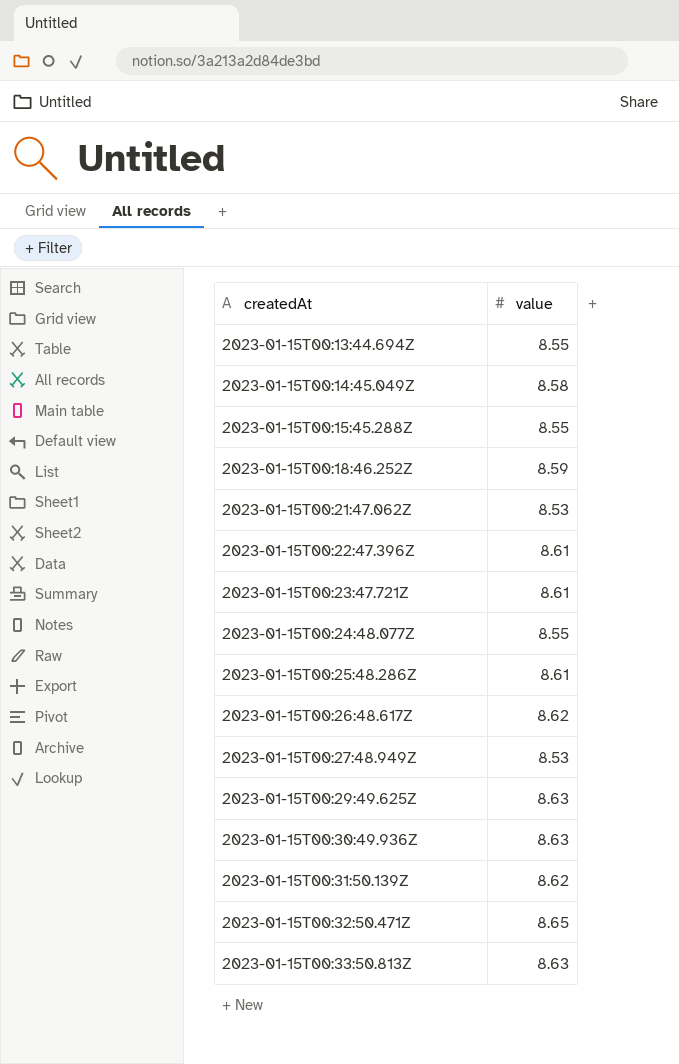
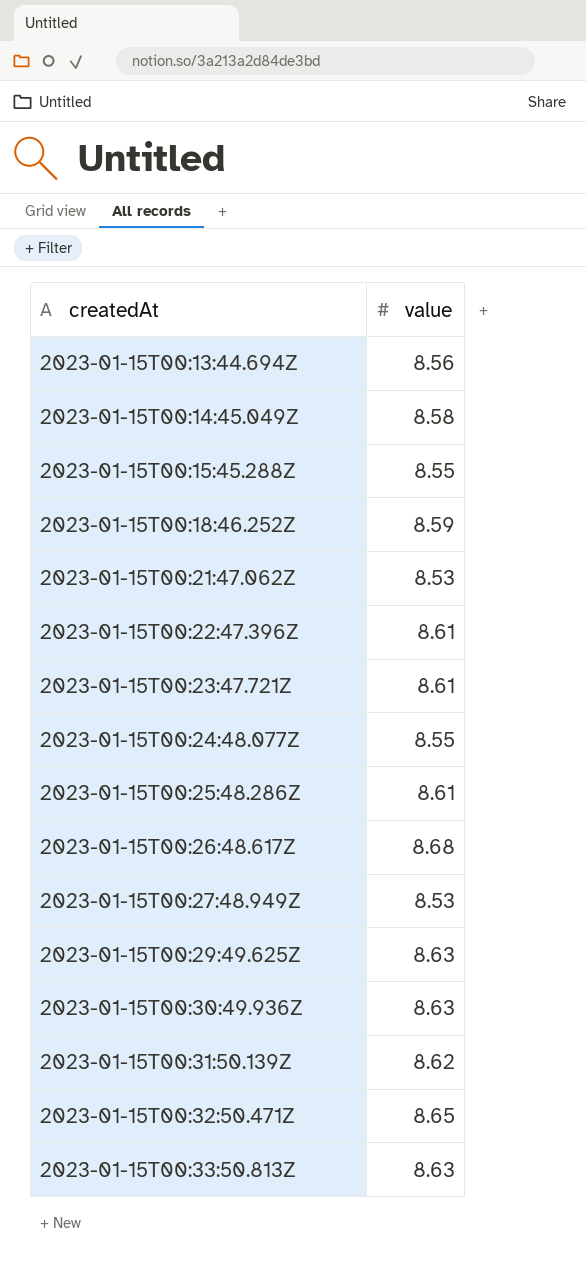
2023-01-15T00:13:44.694Z | value: 8.55 -> 8.56
2023-01-15T00:26:48.617Z | value: 8.62 -> 8.68

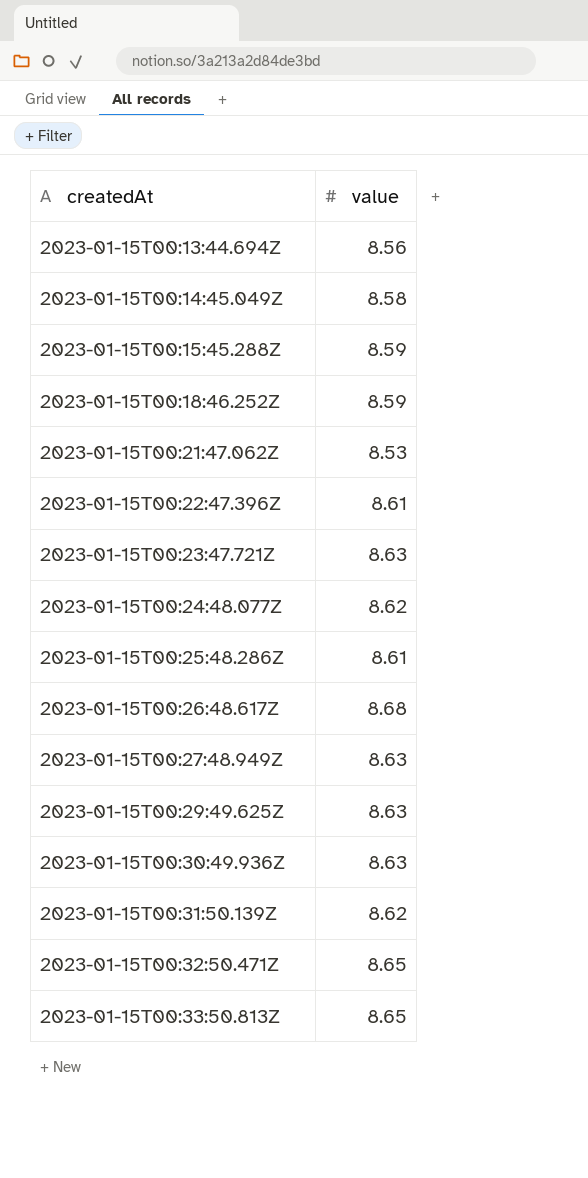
2023-01-15T00:15:45.288Z | value: 8.55 -> 8.59
2023-01-15T00:23:47.721Z | value: 8.61 -> 8.63
2023-01-15T00:24:48.077Z | value: 8.55 -> 8.62
2023-01-15T00:27:48.949Z | value: 8.53 -> 8.63
2023-01-15T00:33:50.813Z | value: 8.63 -> 8.65

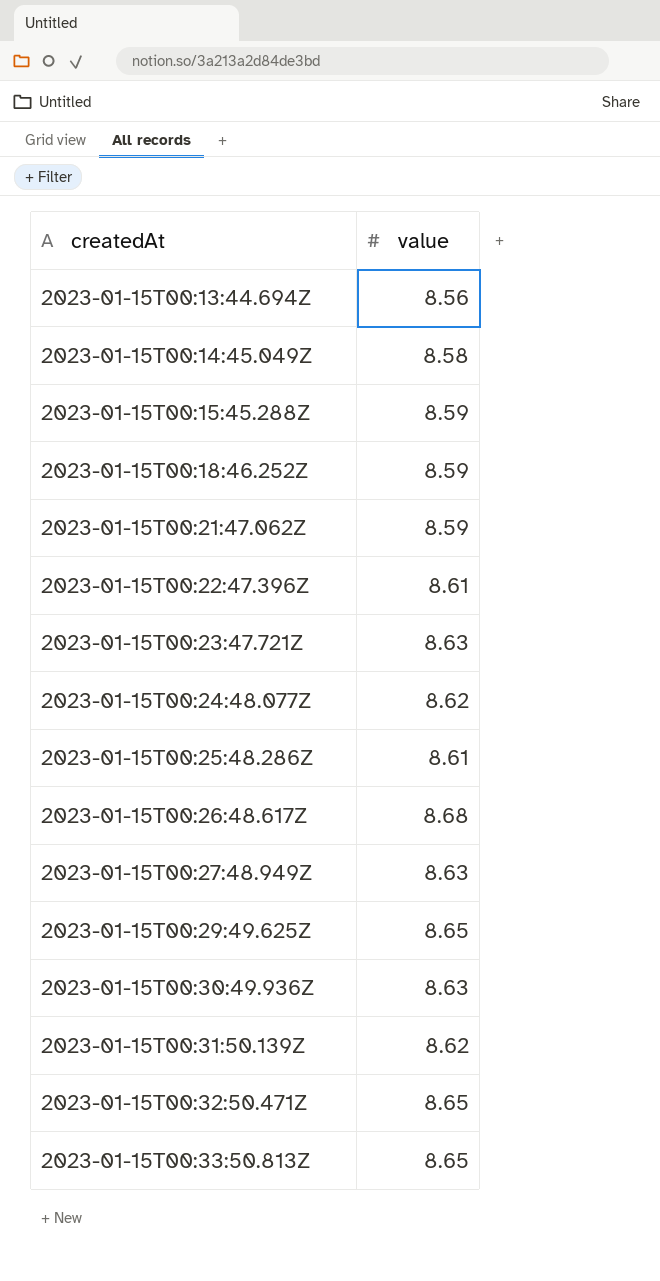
2023-01-15T00:21:47.062Z | value: 8.53 -> 8.59
2023-01-15T00:29:49.625Z | value: 8.63 -> 8.65

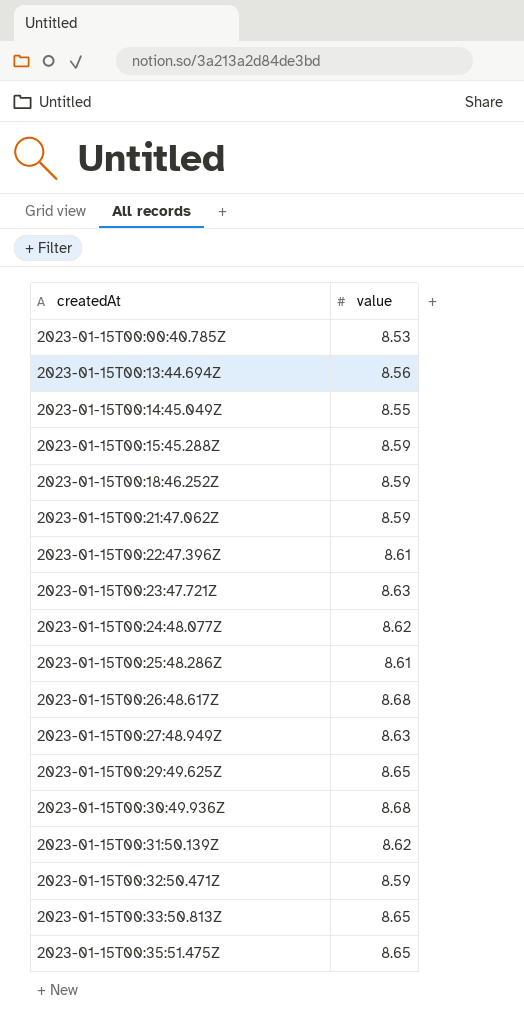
row 2023-01-15T00:00:40.785Z: none -> 8.53
2023-01-15T00:14:45.049Z | value: 8.58 -> 8.55
2023-01-15T00:30:49.936Z | value: 8.63 -> 8.68
2023-01-15T00:32:50.471Z | value: 8.65 -> 8.59
row 2023-01-15T00:35:51.475Z: none -> 8.65

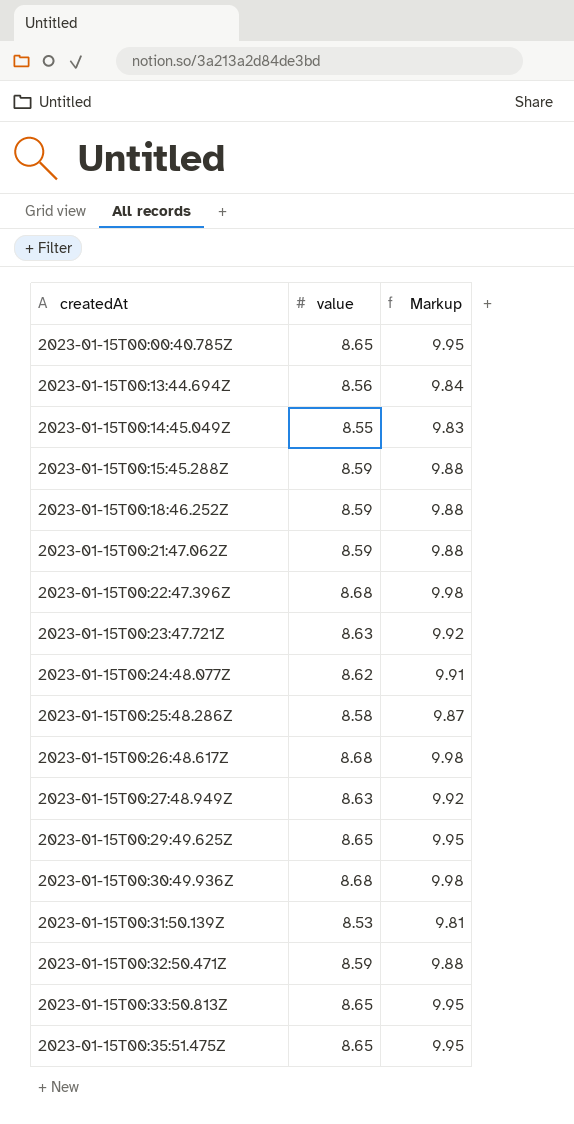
column Markup | formula: none -> [value] * 1.15
2023-01-15T00:00:40.785Z | value: 8.53 -> 8.65
2023-01-15T00:22:47.396Z | value: 8.61 -> 8.68
2023-01-15T00:25:48.286Z | value: 8.61 -> 8.58
2023-01-15T00:31:50.139Z | value: 8.62 -> 8.53

